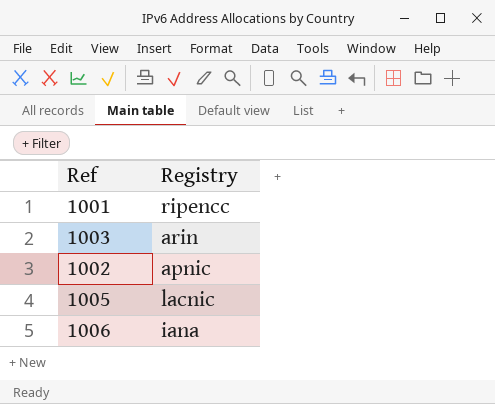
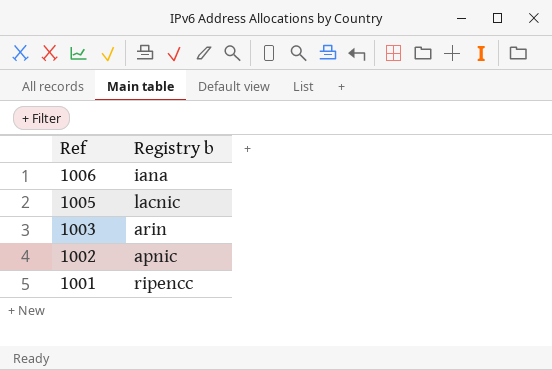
row order: none -> Ref descending
column name: Registry -> Registry b

